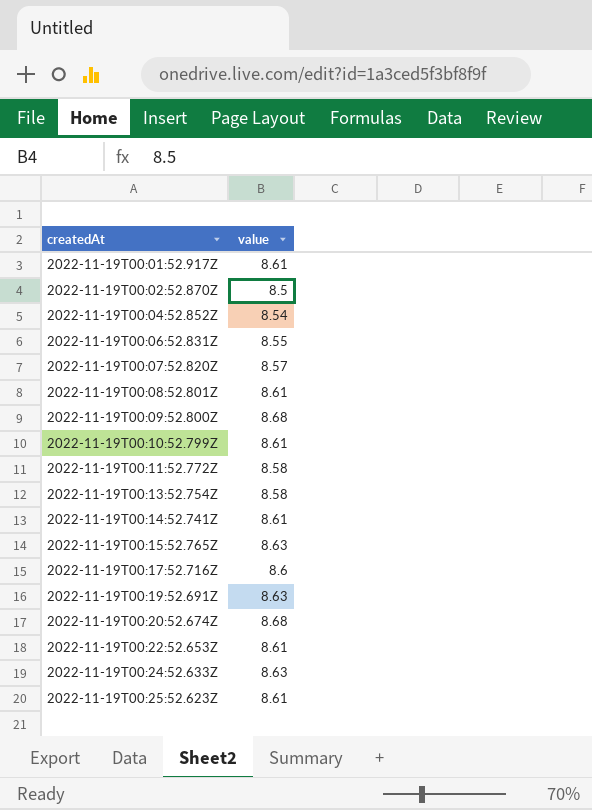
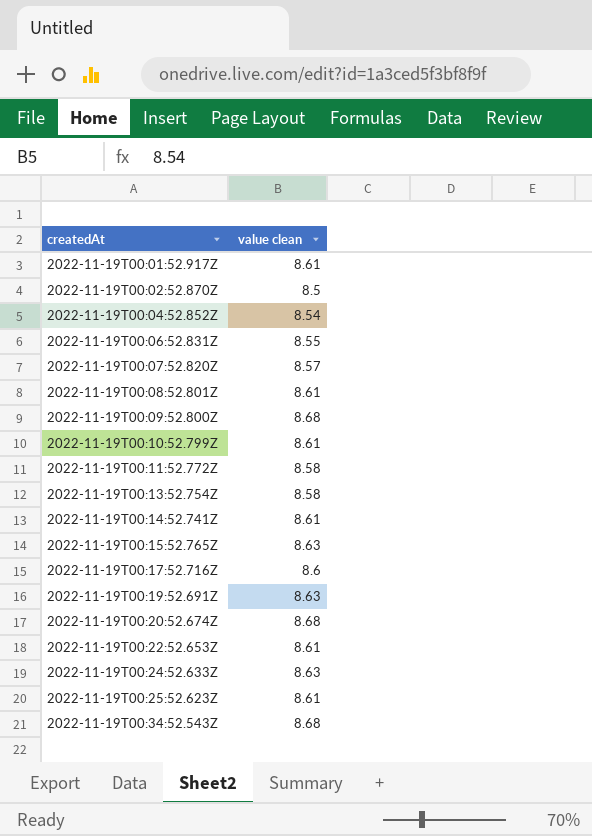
column name: value -> value clean
row 2022-11-19T00:34:52.543Z: none -> 8.68

